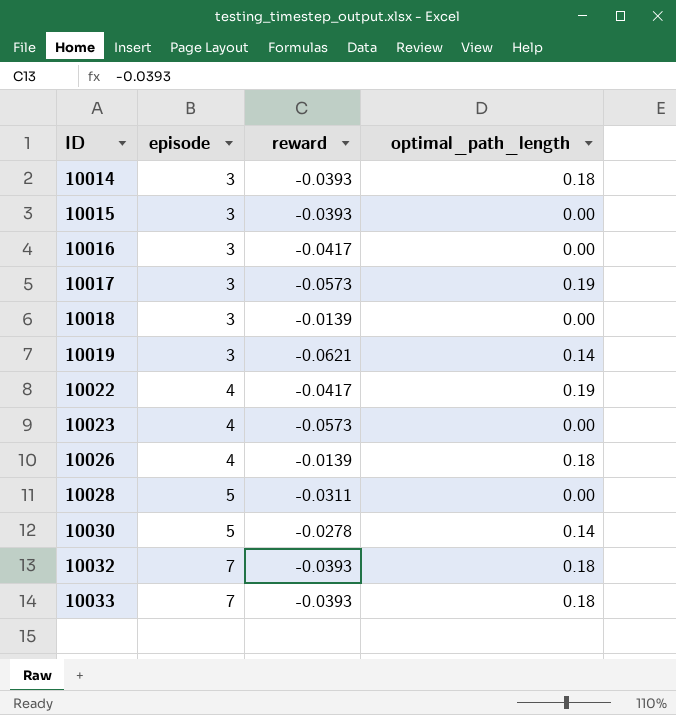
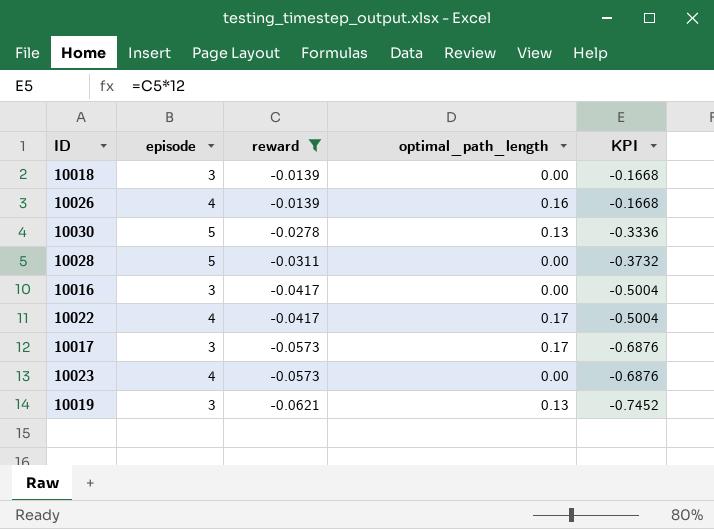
filter: none -> reward != -0.0393
row order: ID ascending -> reward descending
column KPI | formula: none -> [reward] * 12
10026 | optimal_path_length: 0.18 -> 0.16
10030 | optimal_path_length: 0.14 -> 0.13
10022 | optimal_path_length: 0.19 -> 0.17
10017 | optimal_path_length: 0.19 -> 0.17
10019 | optimal_path_length: 0.14 -> 0.13

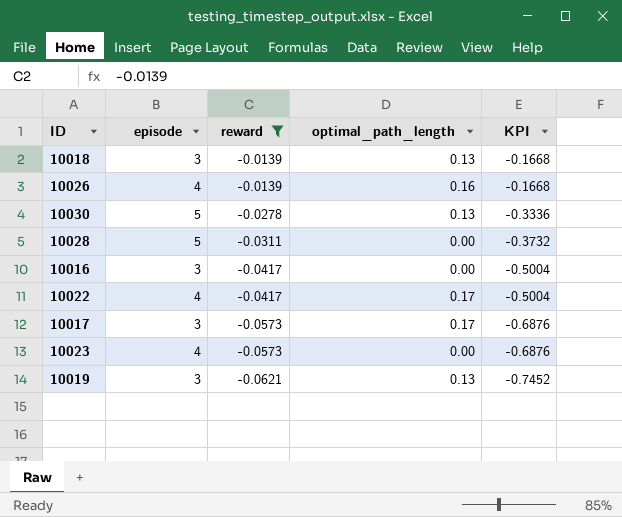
10018 | optimal_path_length: 0.00 -> 0.13

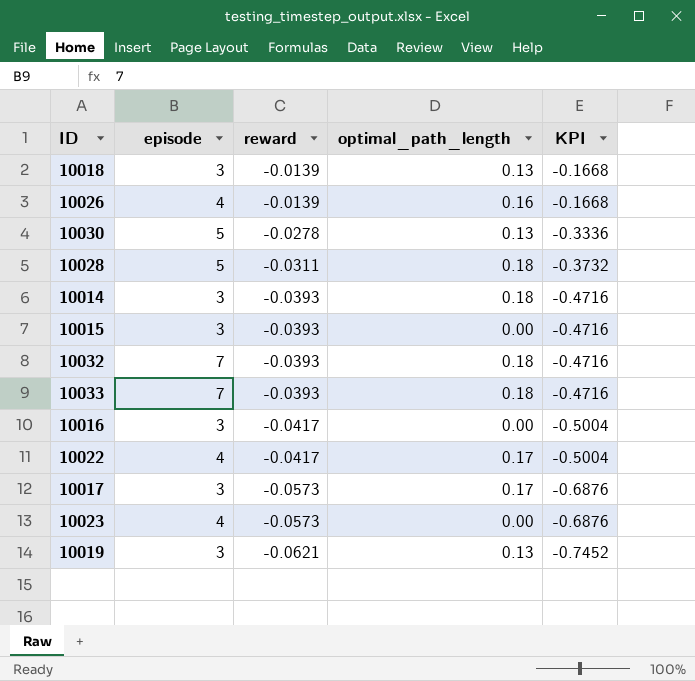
filter: reward != -0.0393 -> none
10028 | optimal_path_length: 0.00 -> 0.18

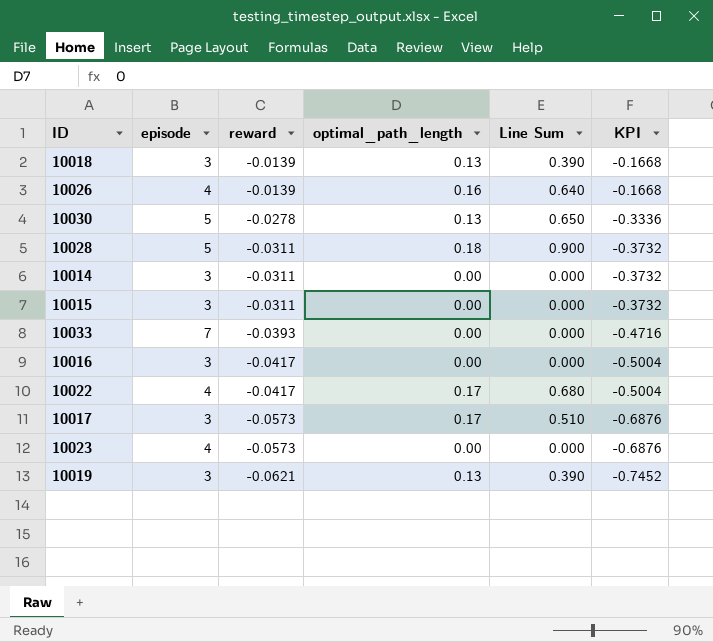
column Line Sum | formula: none -> [episode] * [optimal_path_length]
row 10032: 7 | -0.0393 | 0.18 | -0.4716 -> none
10014 | reward: -0.0393 -> -0.0311
10014 | optimal_path_length: 0.18 -> 0.00
10014 | KPI: -0.4716 -> -0.3732
10015 | reward: -0.0393 -> -0.0311
10015 | KPI: -0.4716 -> -0.3732
10033 | optimal_path_length: 0.18 -> 0.00

